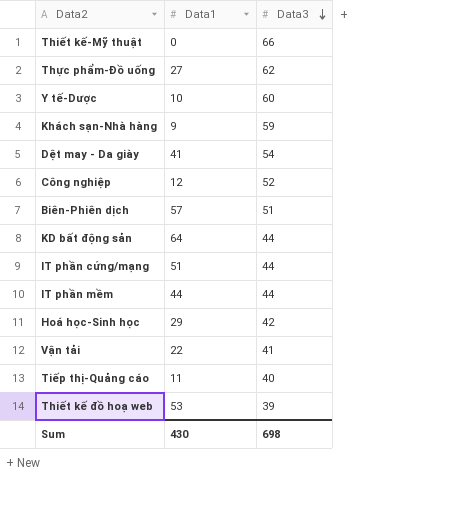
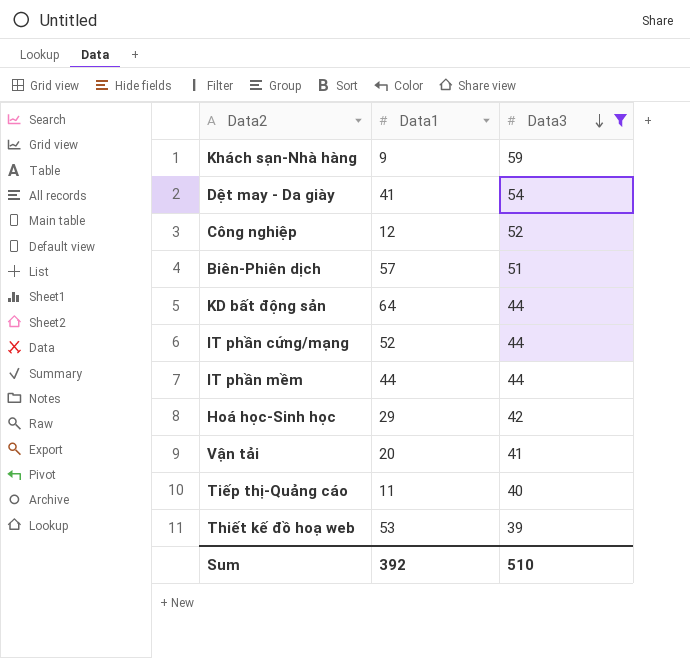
filter: none -> Data3 <= 59
IT phần cứng/mạng | Data1: 51 -> 52
Vận tải | Data1: 22 -> 20
Sum | Data1: 430 -> 392
Sum | Data3: 698 -> 510

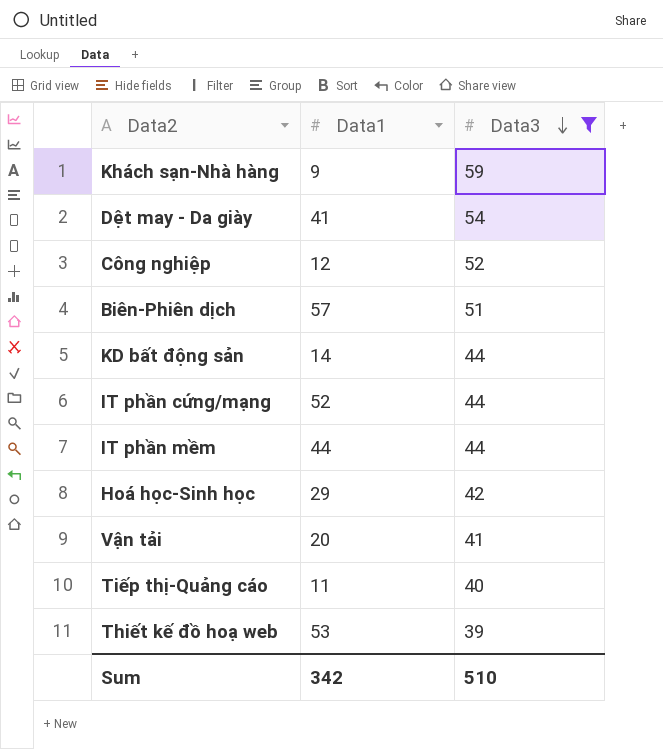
KD bất động sản | Data1: 64 -> 14
Sum | Data1: 392 -> 342

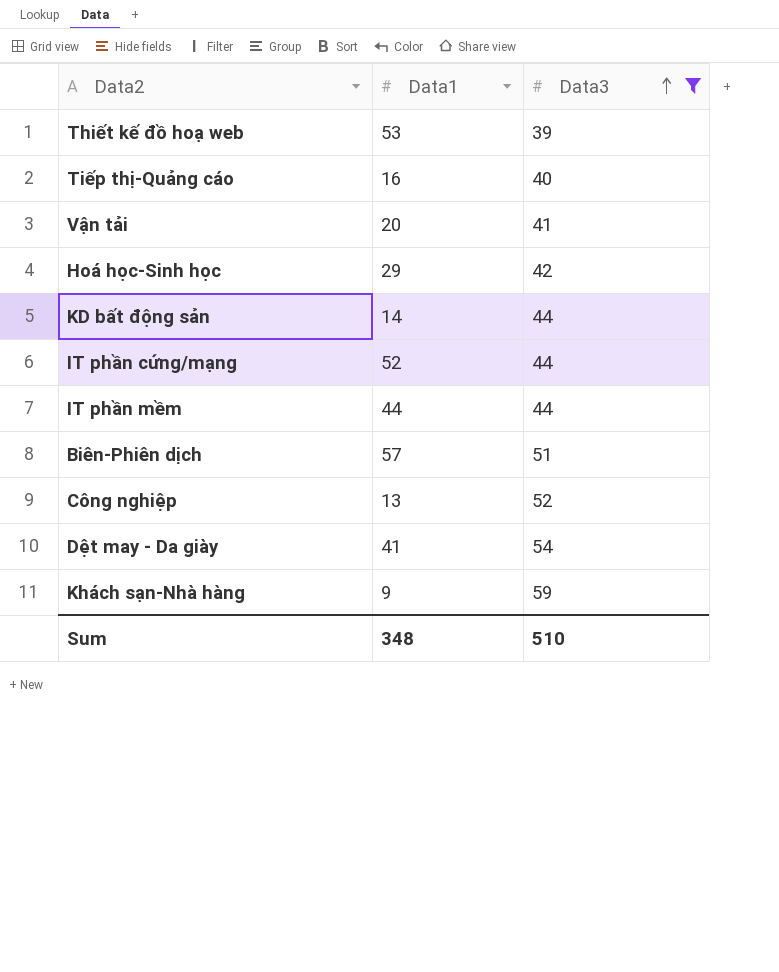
row order: Data3 descending -> Data3 ascending
Tiếp thị-Quảng cáo | Data1: 11 -> 16
Công nghiệp | Data1: 12 -> 13
Sum | Data1: 342 -> 348

